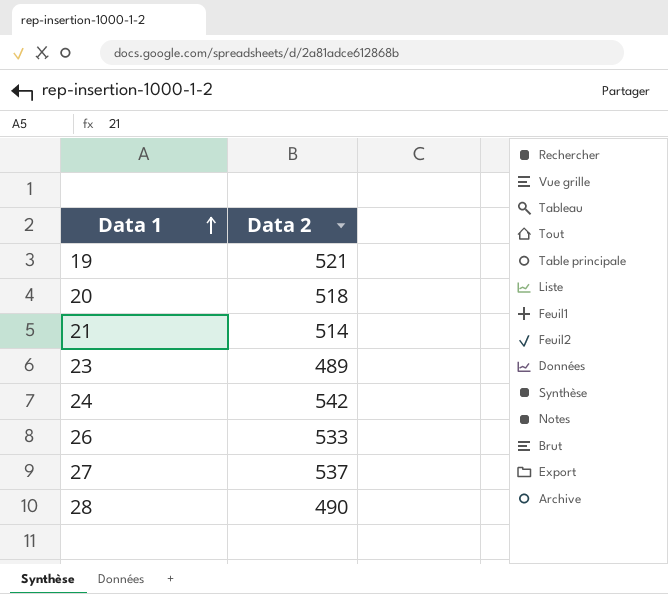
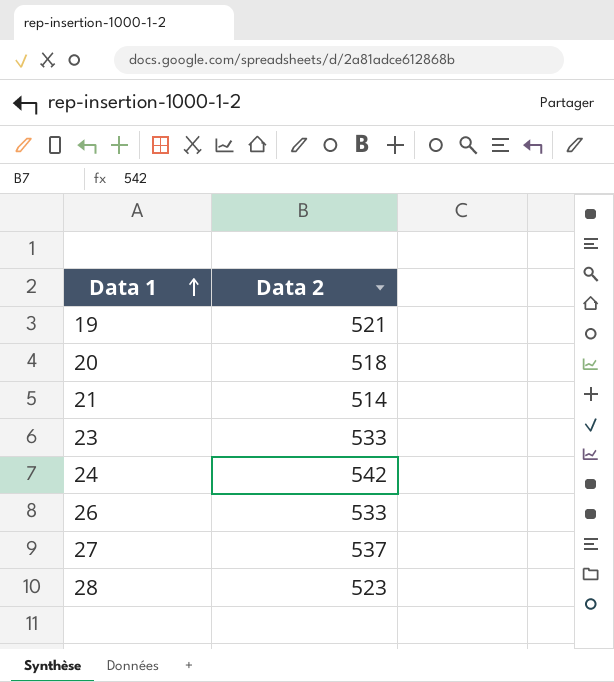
23 | Data 2: 489 -> 533
28 | Data 2: 490 -> 523

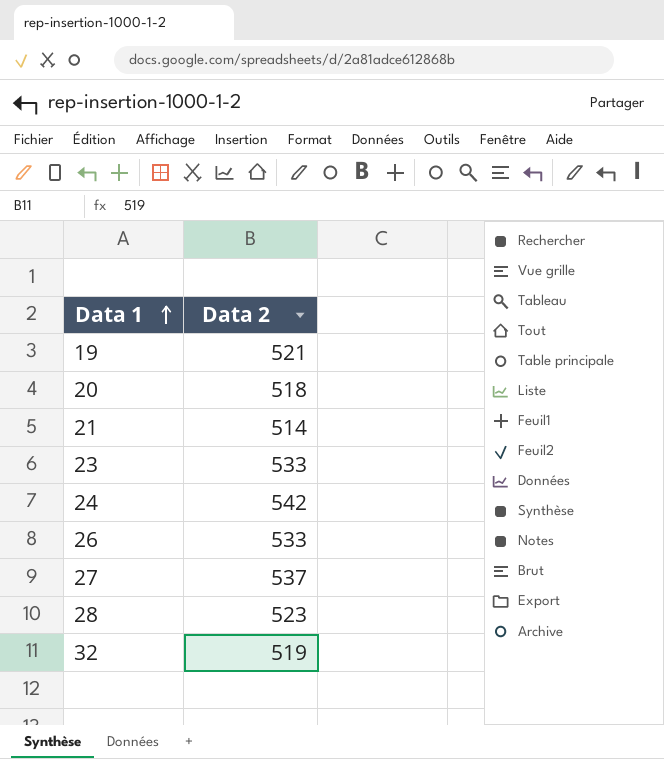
row 32: none -> 519

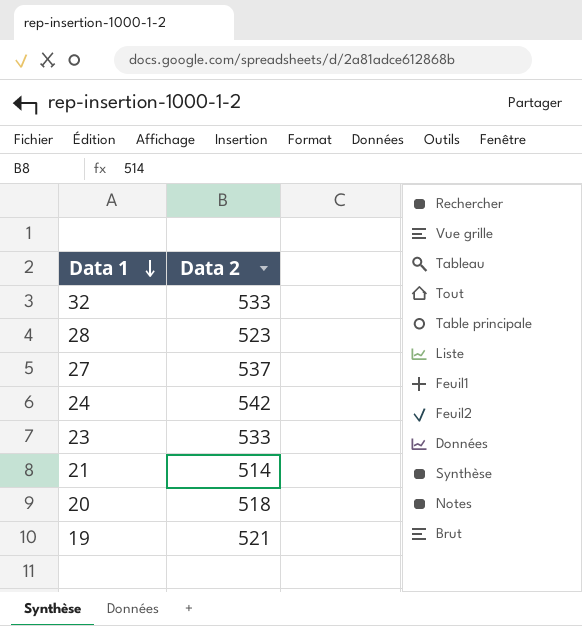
row order: Data 1 ascending -> Data 1 descending
row 26: 533 -> none
32 | Data 2: 519 -> 533

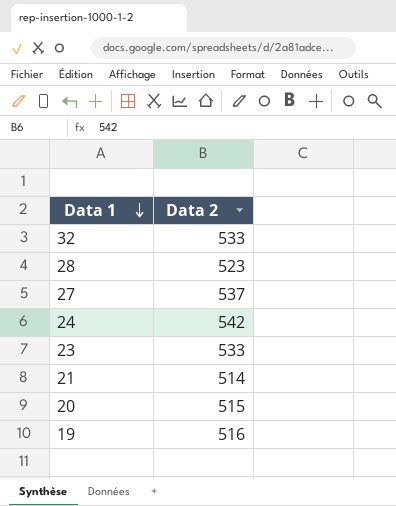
20 | Data 2: 518 -> 515
19 | Data 2: 521 -> 516

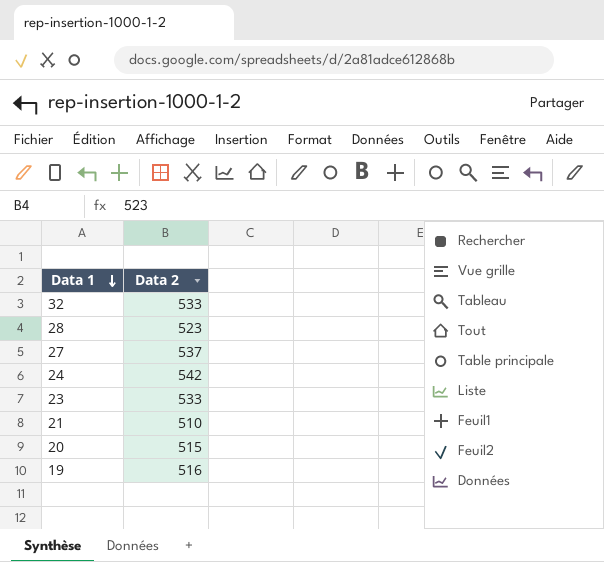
21 | Data 2: 514 -> 510

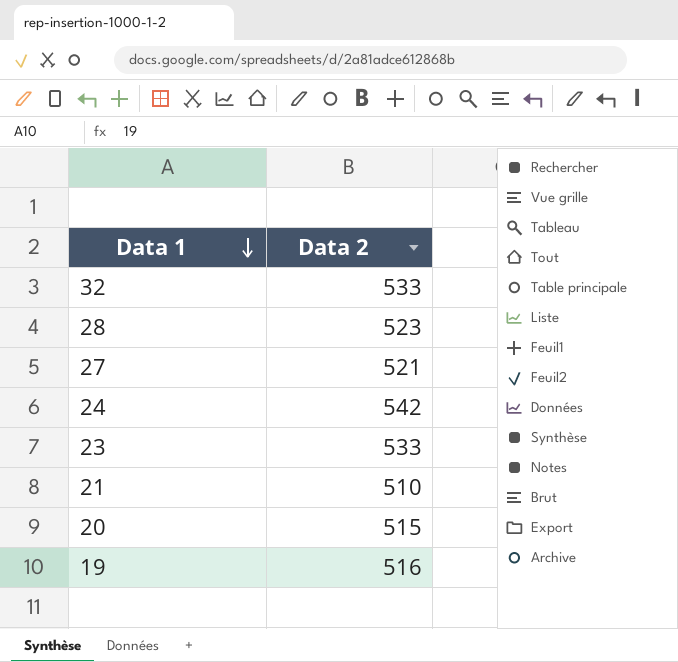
27 | Data 2: 537 -> 521

